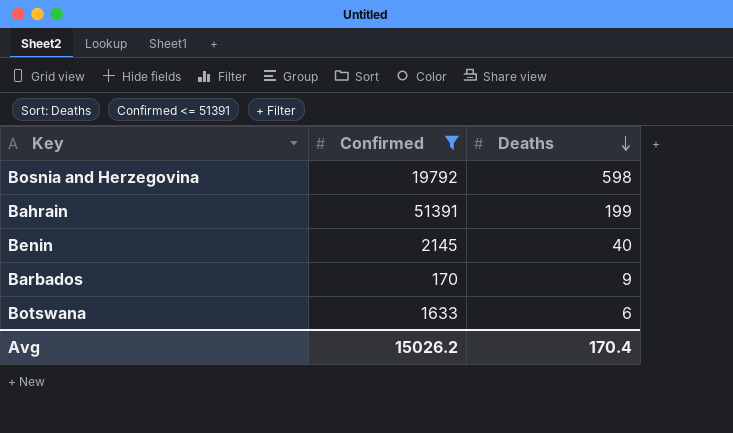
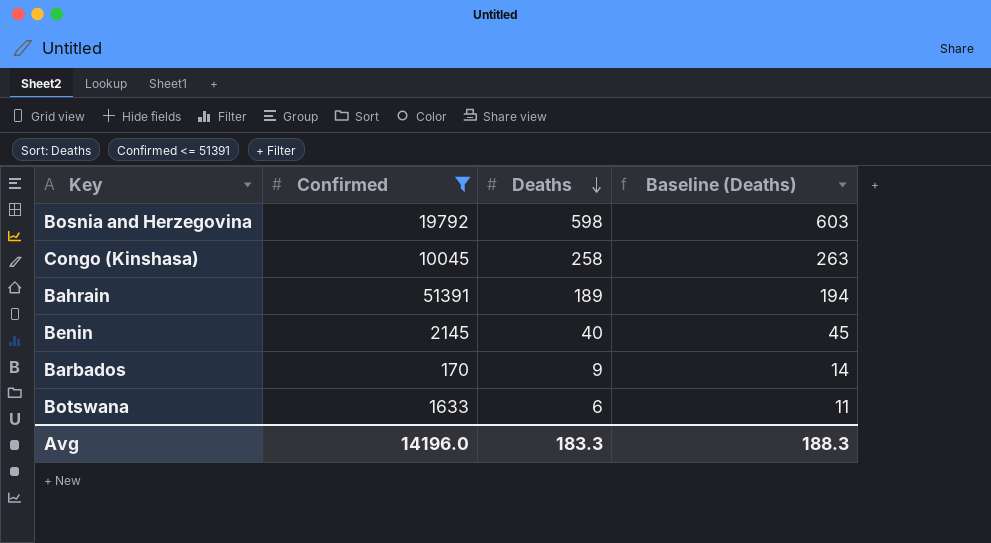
column Baseline (Deaths) | formula: none -> [Deaths] + 5
row Congo (Kinshasa): none -> 10045 | 258 | 263
Bahrain | Deaths: 199 -> 189
Avg | Confirmed: 15026.2 -> 14196.0
Avg | Deaths: 170.4 -> 183.3

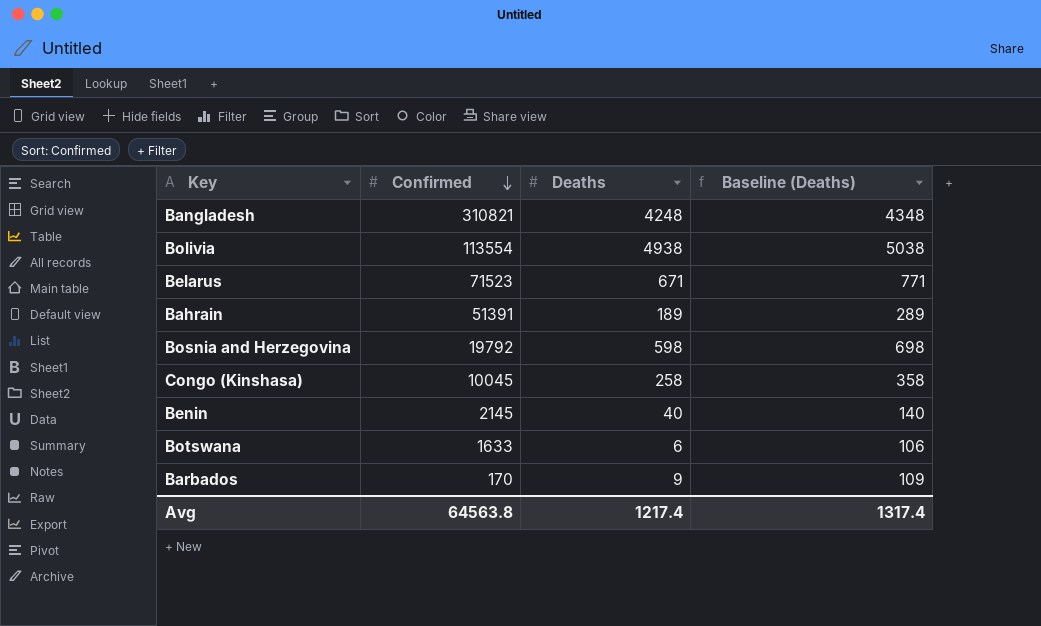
filter: Confirmed <= 51391 -> none
row order: Deaths descending -> Confirmed descending
column Baseline (Deaths) | formula: [Deaths] + 5 -> [Deaths] + 100
Avg | Confirmed: 14196.0 -> 64563.8
Avg | Deaths: 183.3 -> 1217.4
Avg | Baseline (Deaths): 188.3 -> 1317.4

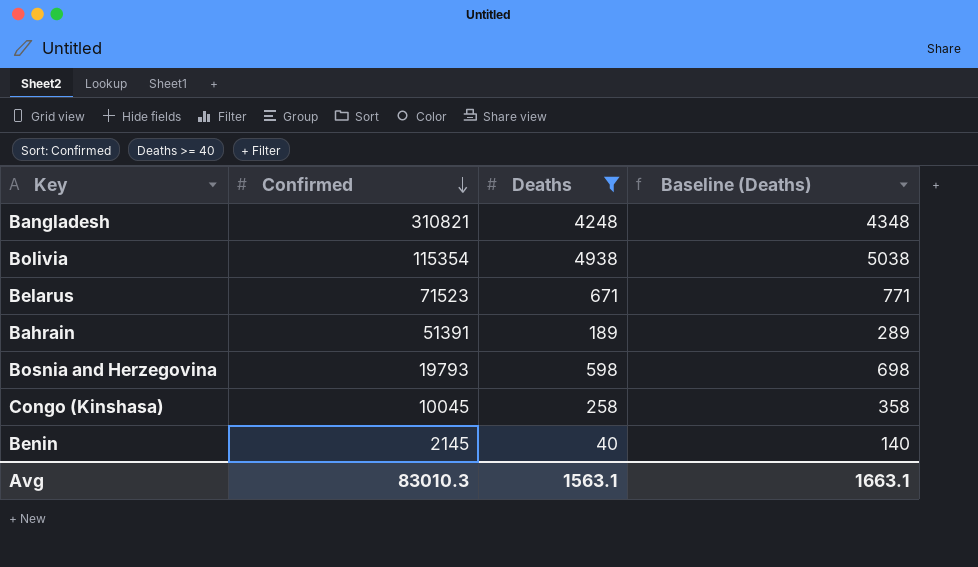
filter: none -> Deaths >= 40
Bolivia | Confirmed: 113554 -> 115354
Bosnia and Herzegovina | Confirmed: 19792 -> 19793
Avg | Confirmed: 64563.8 -> 83010.3
Avg | Deaths: 1217.4 -> 1563.1
Avg | Baseline (Deaths): 1317.4 -> 1663.1

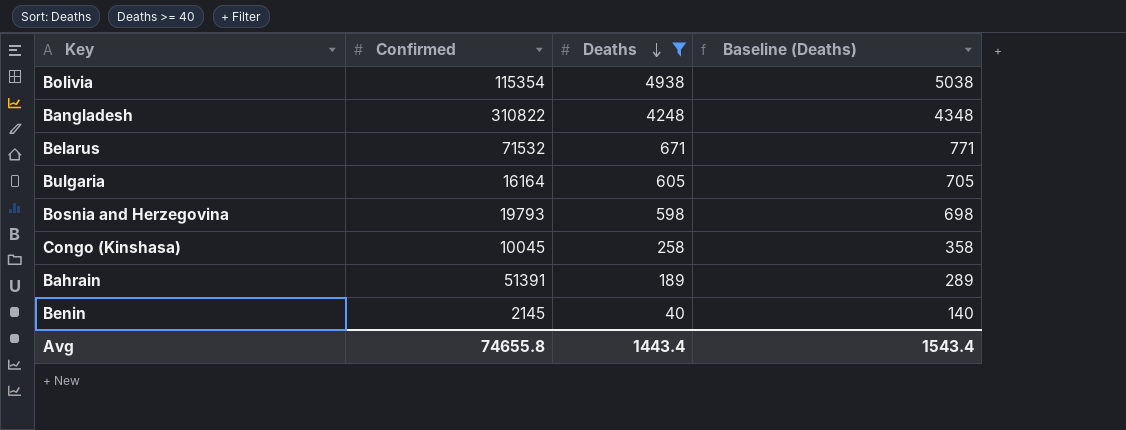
row order: Confirmed descending -> Deaths descending
Bangladesh | Confirmed: 310821 -> 310822
Belarus | Confirmed: 71523 -> 71532
row Bulgaria: none -> 16164 | 605 | 705
Avg | Confirmed: 83010.3 -> 74655.8
Avg | Deaths: 1563.1 -> 1443.4
Avg | Baseline (Deaths): 1663.1 -> 1543.4

